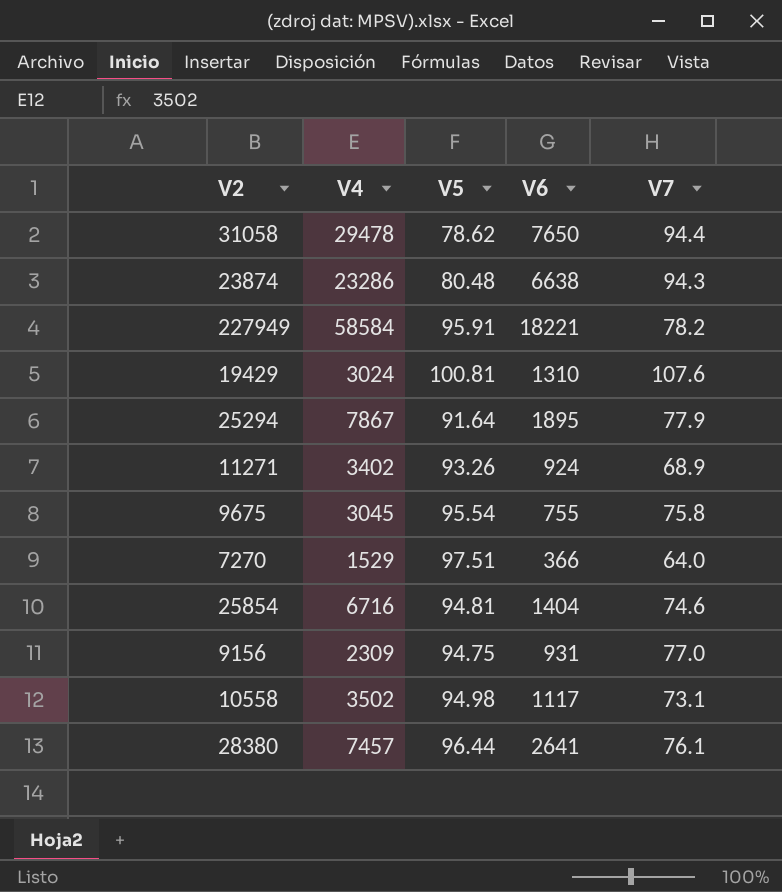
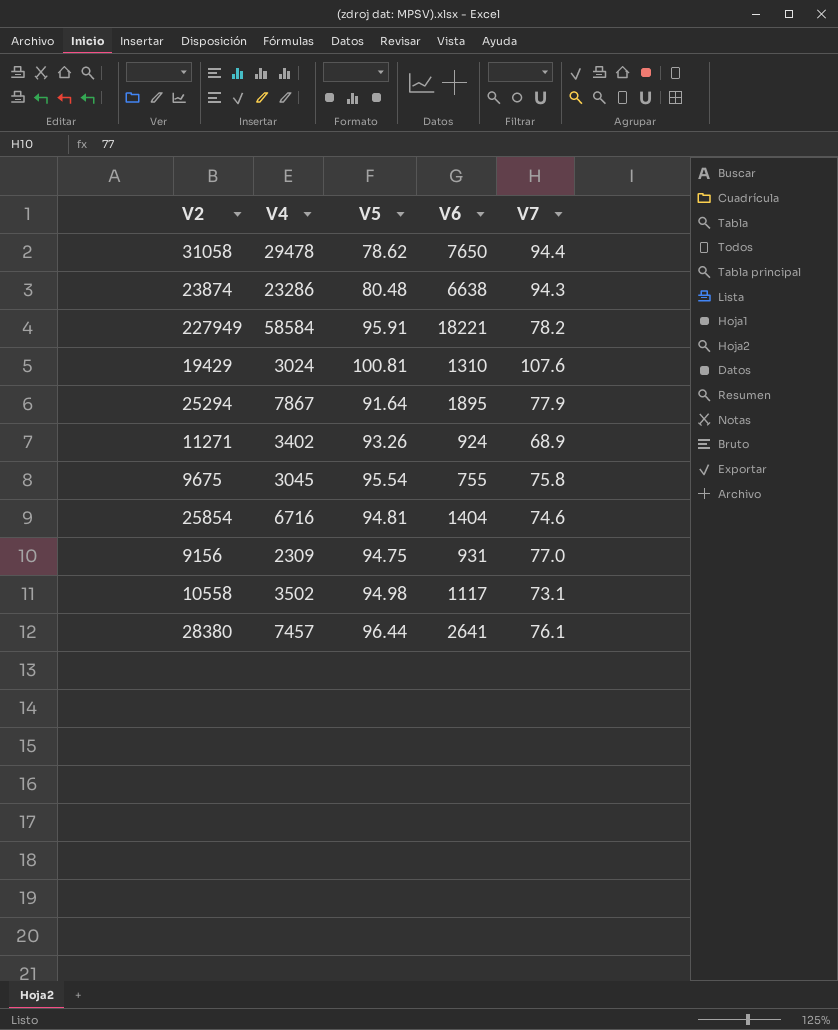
row 7270: 1529 | 97.51 | 366 | 64.0 -> none

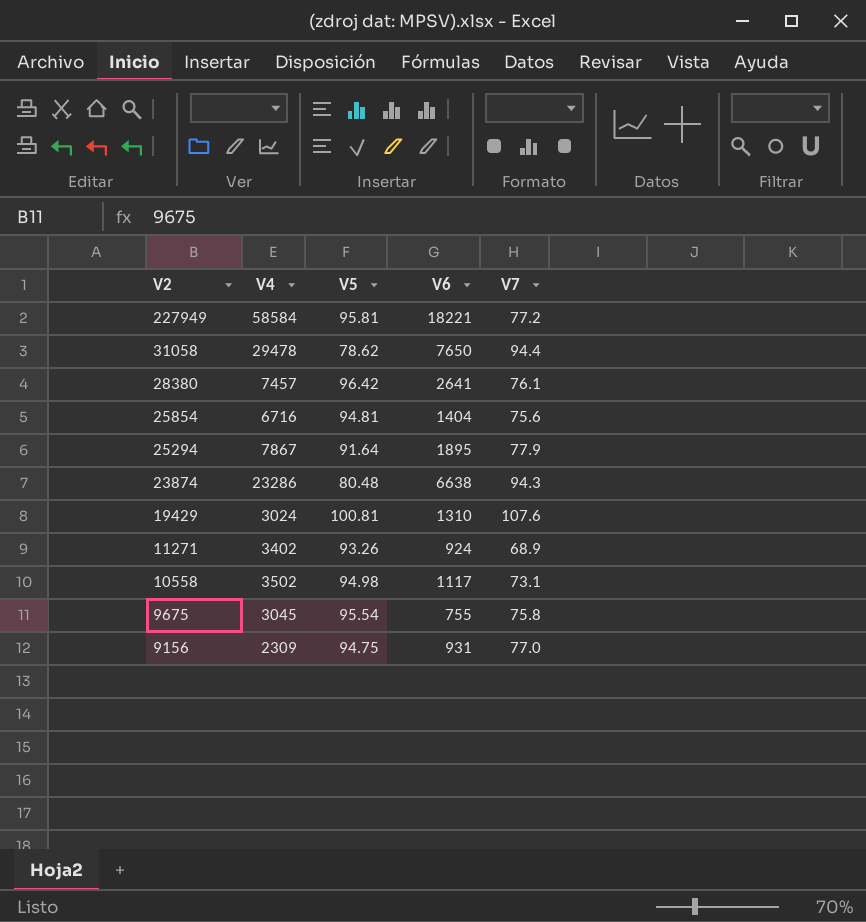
row order: none -> V2 descending
227949 | V5: 95.91 -> 95.81
227949 | V7: 78.2 -> 77.2
28380 | V5: 96.44 -> 96.42
25854 | V7: 74.6 -> 75.6

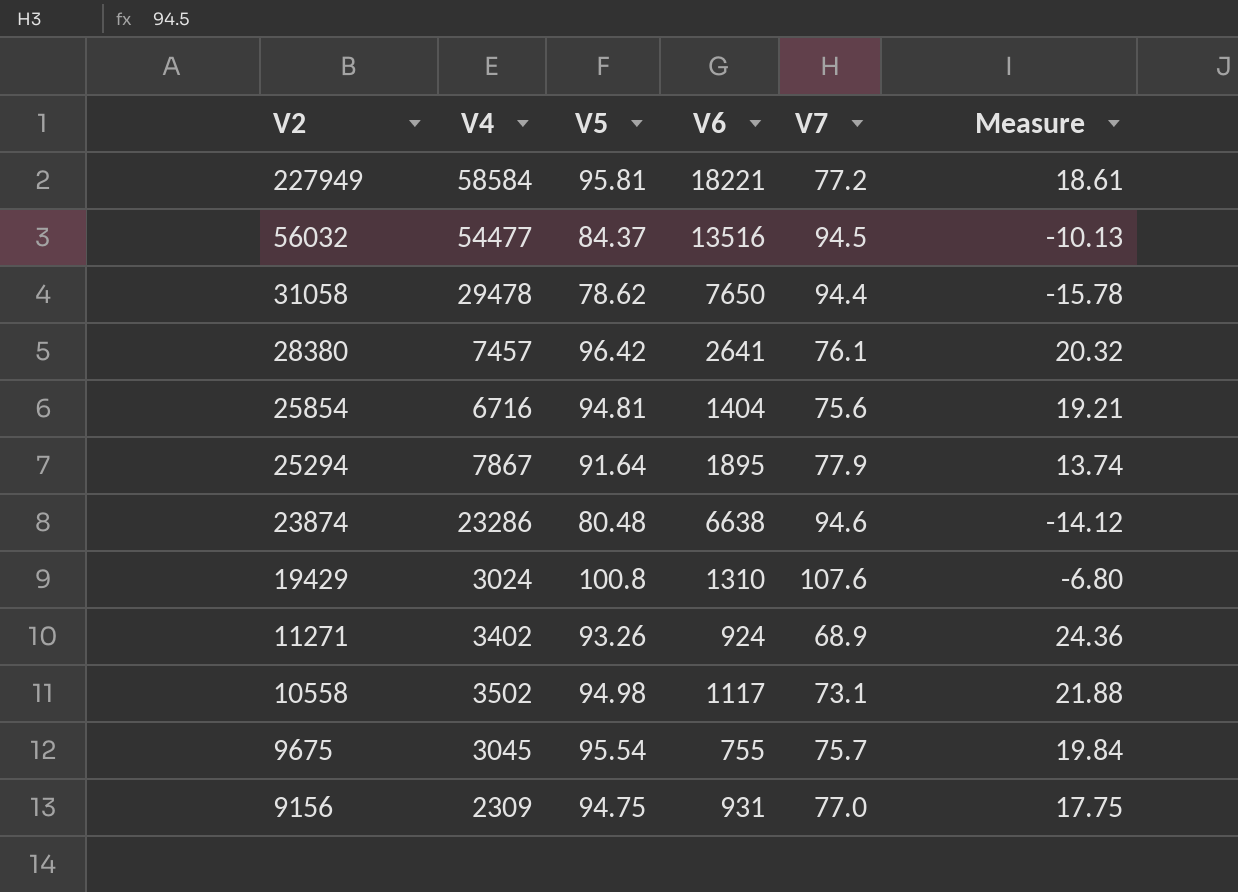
column Measure | formula: none -> [V5] - [V7]
row 56032: none -> 54477 | 84.37 | 13516 | 94.5 | -10.13
23874 | V7: 94.3 -> 94.6
19429 | V5: 100.81 -> 100.8
9675 | V7: 75.8 -> 75.7

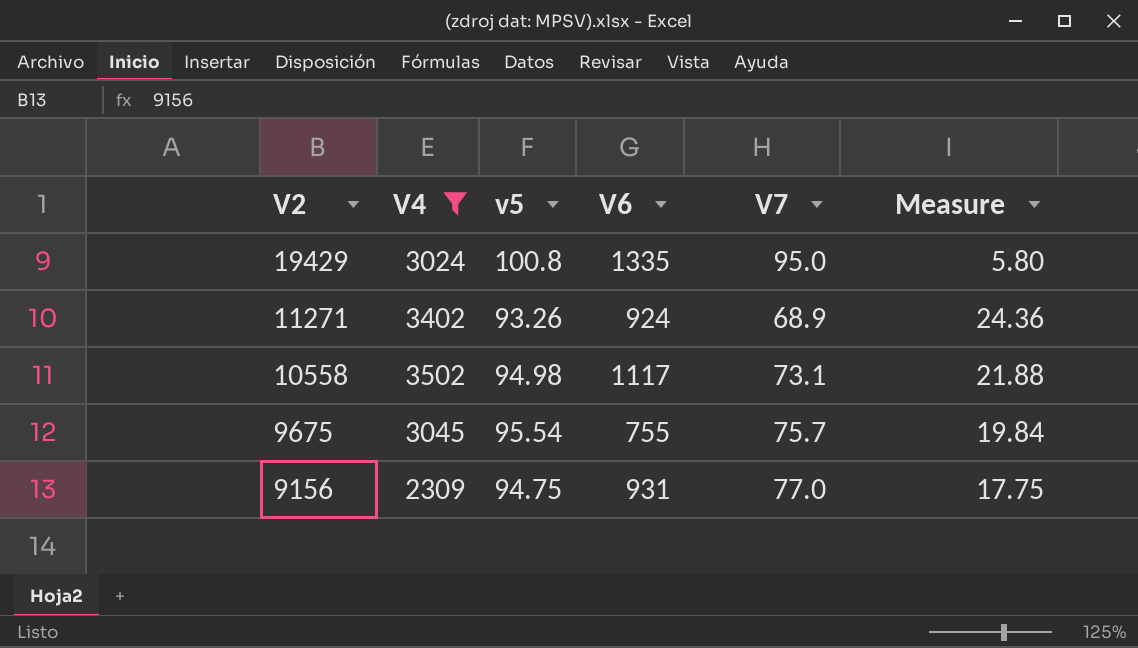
filter: none -> V4 <= 3502
column name: V5 -> v5
19429 | V6: 1310 -> 1335
19429 | V7: 107.6 -> 95.0
19429 | Measure: -6.80 -> 5.80

